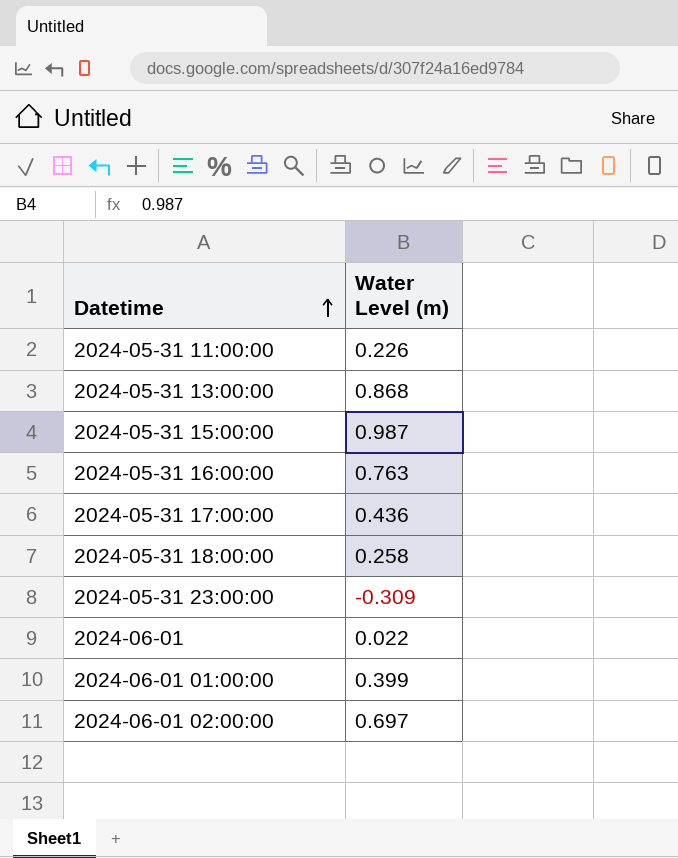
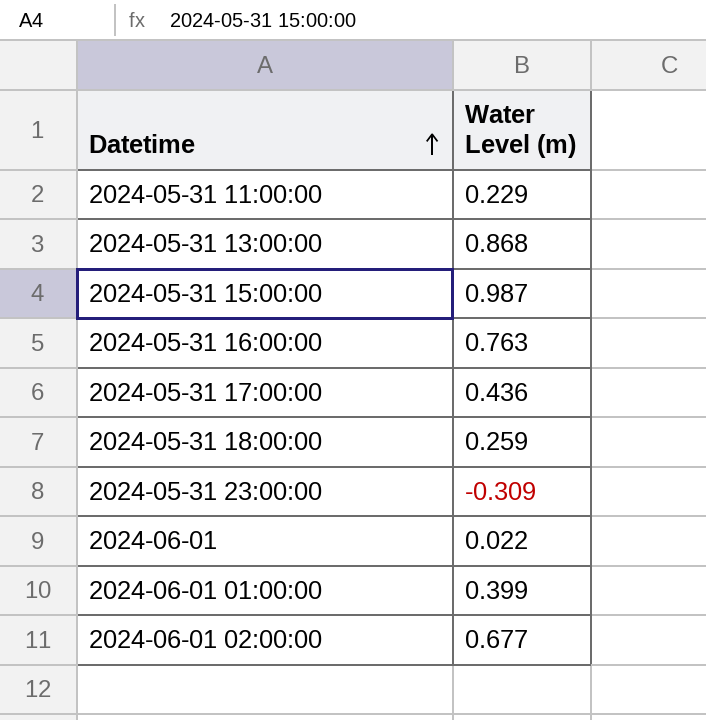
2024-05-31 11:00:00 | Water Level (m): 0.226 -> 0.229
2024-05-31 18:00:00 | Water Level (m): 0.258 -> 0.259
2024-06-01 02:00:00 | Water Level (m): 0.697 -> 0.677

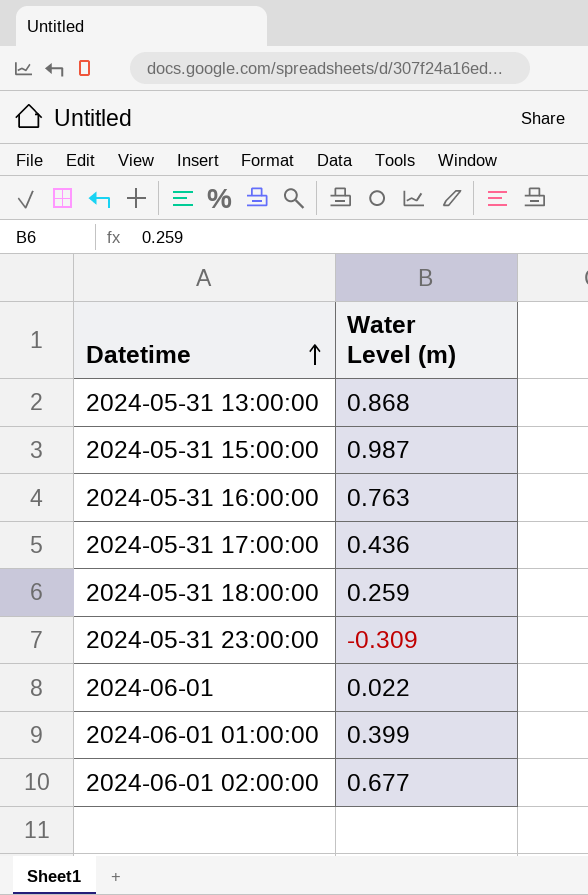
row 2024-05-31 11:00:00: 0.229 -> none

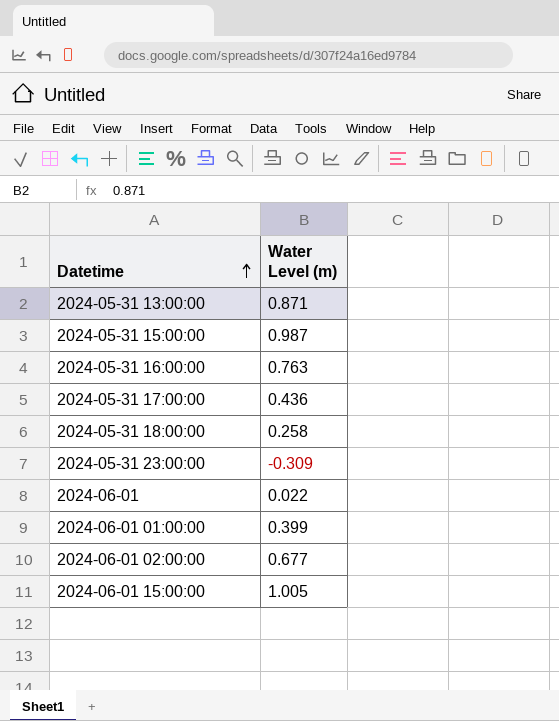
2024-05-31 13:00:00 | Water Level (m): 0.868 -> 0.871
2024-05-31 18:00:00 | Water Level (m): 0.259 -> 0.258
row 2024-06-01 15:00:00: none -> 1.005

